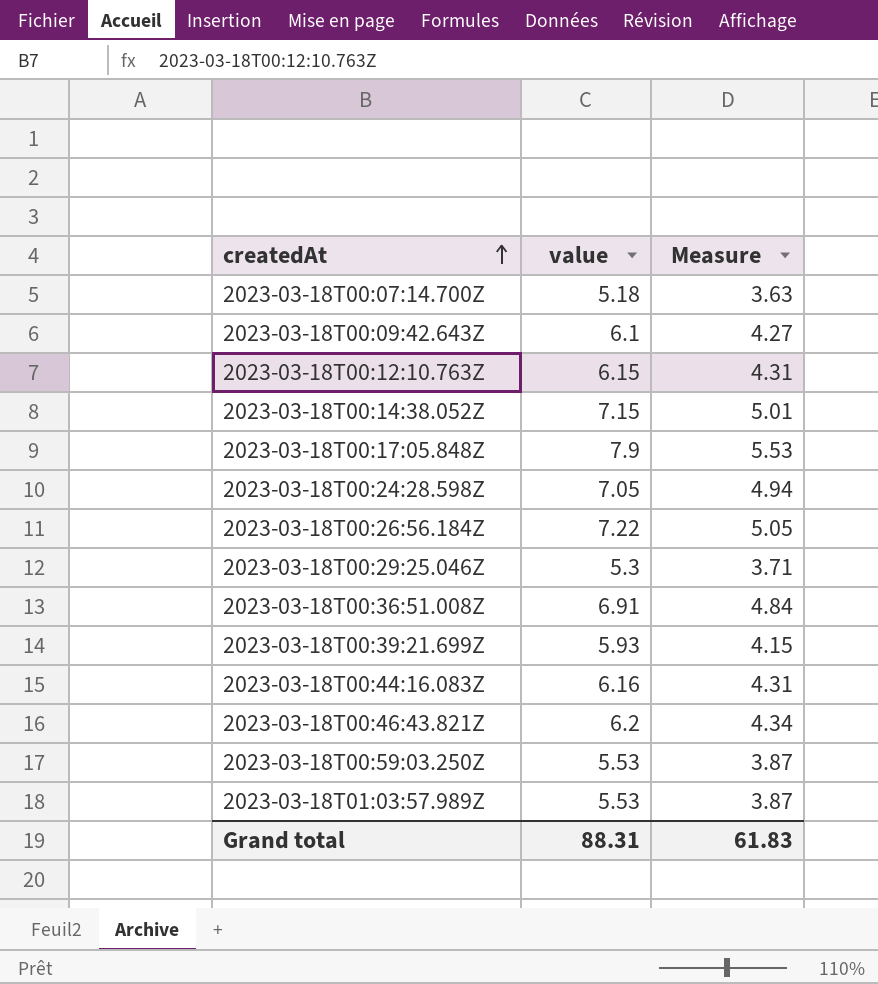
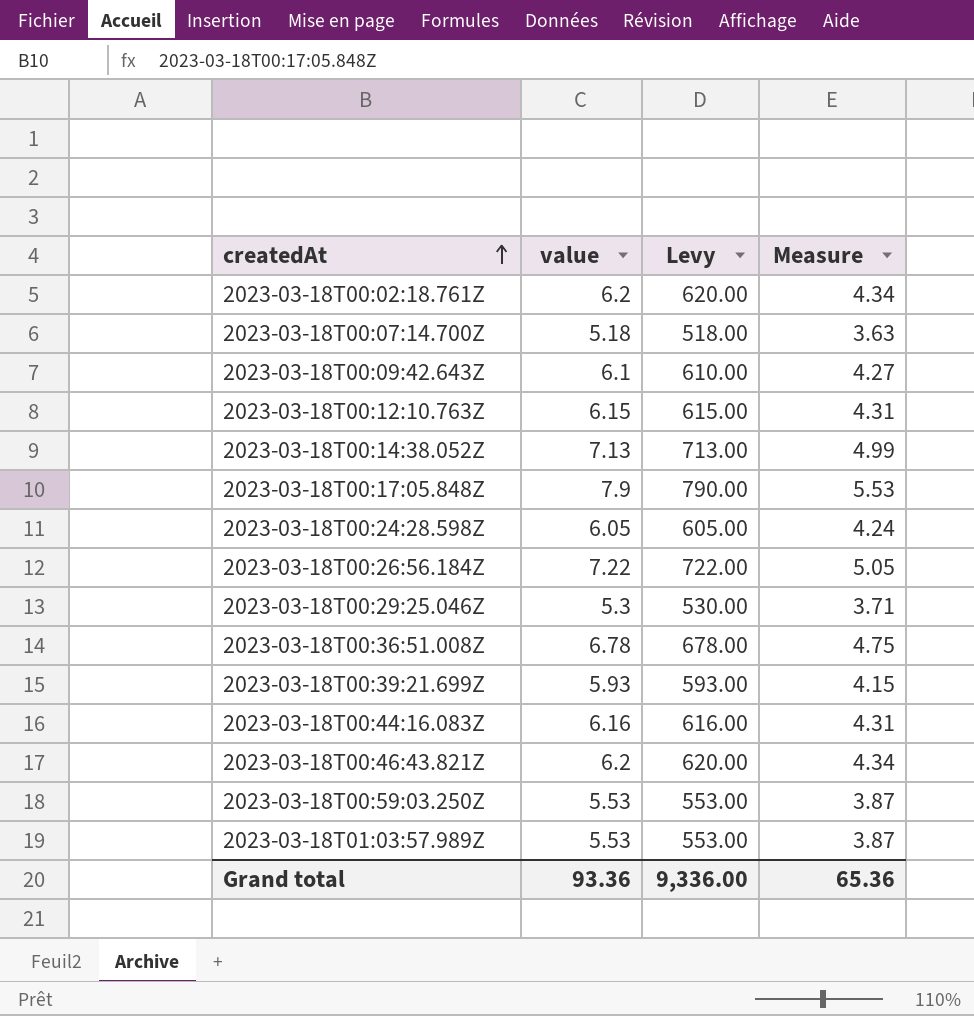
column Levy | formula: none -> [value] * 100
row 2023-03-18T00:02:18.761Z: none -> 6.2 | 620.00 | 4.34
2023-03-18T00:14:38.052Z | value: 7.15 -> 7.13
2023-03-18T00:14:38.052Z | Measure: 5.01 -> 4.99
2023-03-18T00:24:28.598Z | value: 7.05 -> 6.05
2023-03-18T00:24:28.598Z | Measure: 4.94 -> 4.24
2023-03-18T00:36:51.008Z | value: 6.91 -> 6.78
2023-03-18T00:36:51.008Z | Measure: 4.84 -> 4.75
Grand total | value: 88.31 -> 93.36
Grand total | Measure: 61.83 -> 65.36

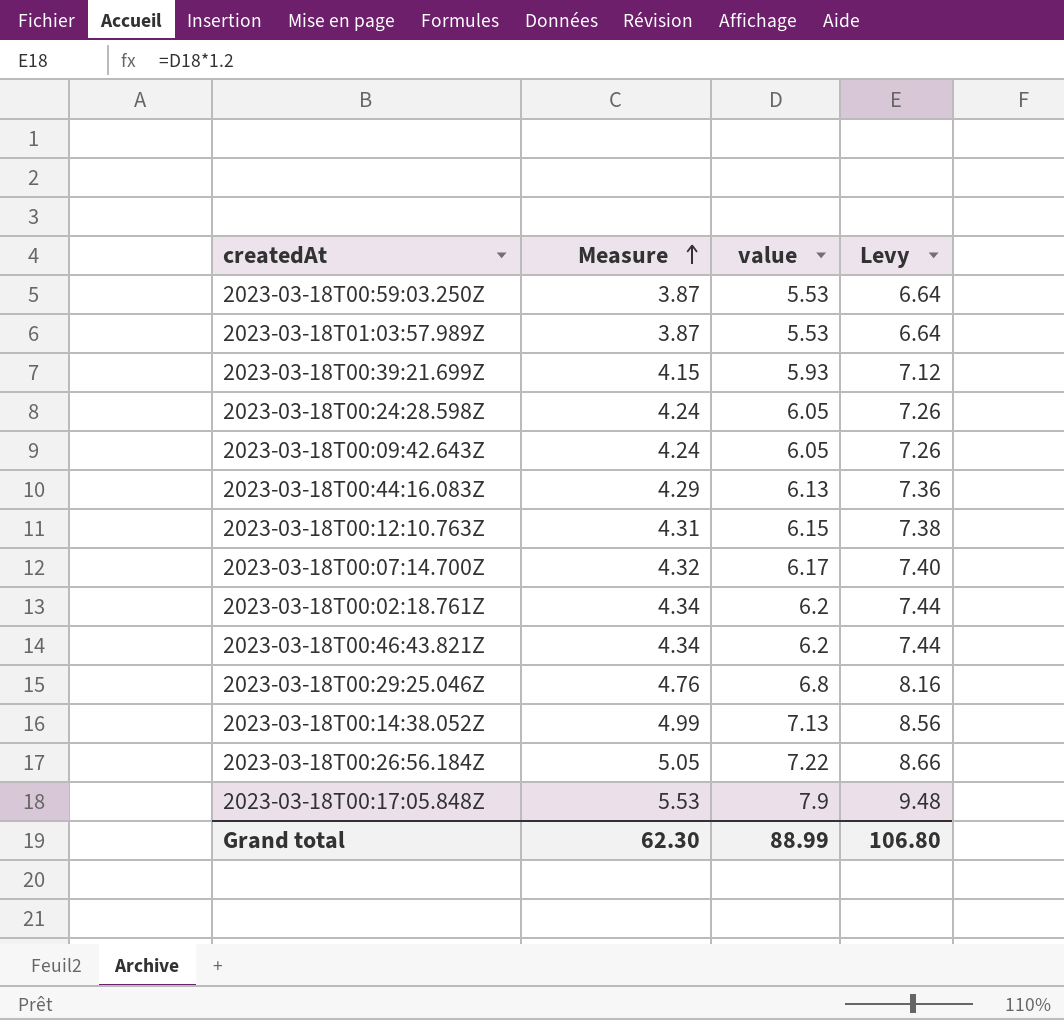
row order: createdAt ascending -> Measure ascending
column Measure | position: 4 -> 2
column Levy | formula: [value] * 100 -> [value] * 1.2
row 2023-03-18T00:36:51.008Z: 6.78 | 678.00 | 4.75 -> none
2023-03-18T00:09:42.643Z | Measure: 4.27 -> 4.24
2023-03-18T00:09:42.643Z | value: 6.1 -> 6.05
2023-03-18T00:44:16.083Z | Measure: 4.31 -> 4.29
2023-03-18T00:44:16.083Z | value: 6.16 -> 6.13
2023-03-18T00:07:14.700Z | Measure: 3.63 -> 4.32
2023-03-18T00:07:14.700Z | value: 5.18 -> 6.17
2023-03-18T00:29:25.046Z | Measure: 3.71 -> 4.76
2023-03-18T00:29:25.046Z | value: 5.3 -> 6.8
Grand total | Measure: 65.36 -> 62.30
Grand total | value: 93.36 -> 88.99
Grand total | Levy: 9,336.00 -> 106.80

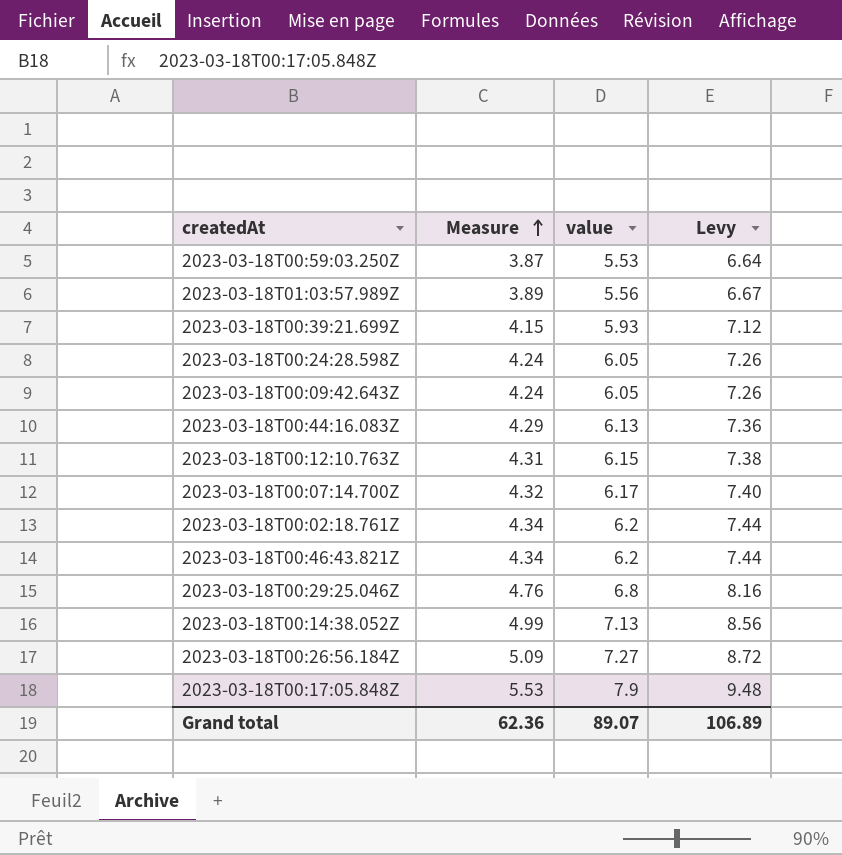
2023-03-18T01:03:57.989Z | Measure: 3.87 -> 3.89
2023-03-18T01:03:57.989Z | value: 5.53 -> 5.56
2023-03-18T01:03:57.989Z | Levy: 6.64 -> 6.67
2023-03-18T00:26:56.184Z | Measure: 5.05 -> 5.09
2023-03-18T00:26:56.184Z | value: 7.22 -> 7.27
2023-03-18T00:26:56.184Z | Levy: 8.66 -> 8.72
Grand total | Measure: 62.30 -> 62.36
Grand total | value: 88.99 -> 89.07
Grand total | Levy: 106.80 -> 106.89

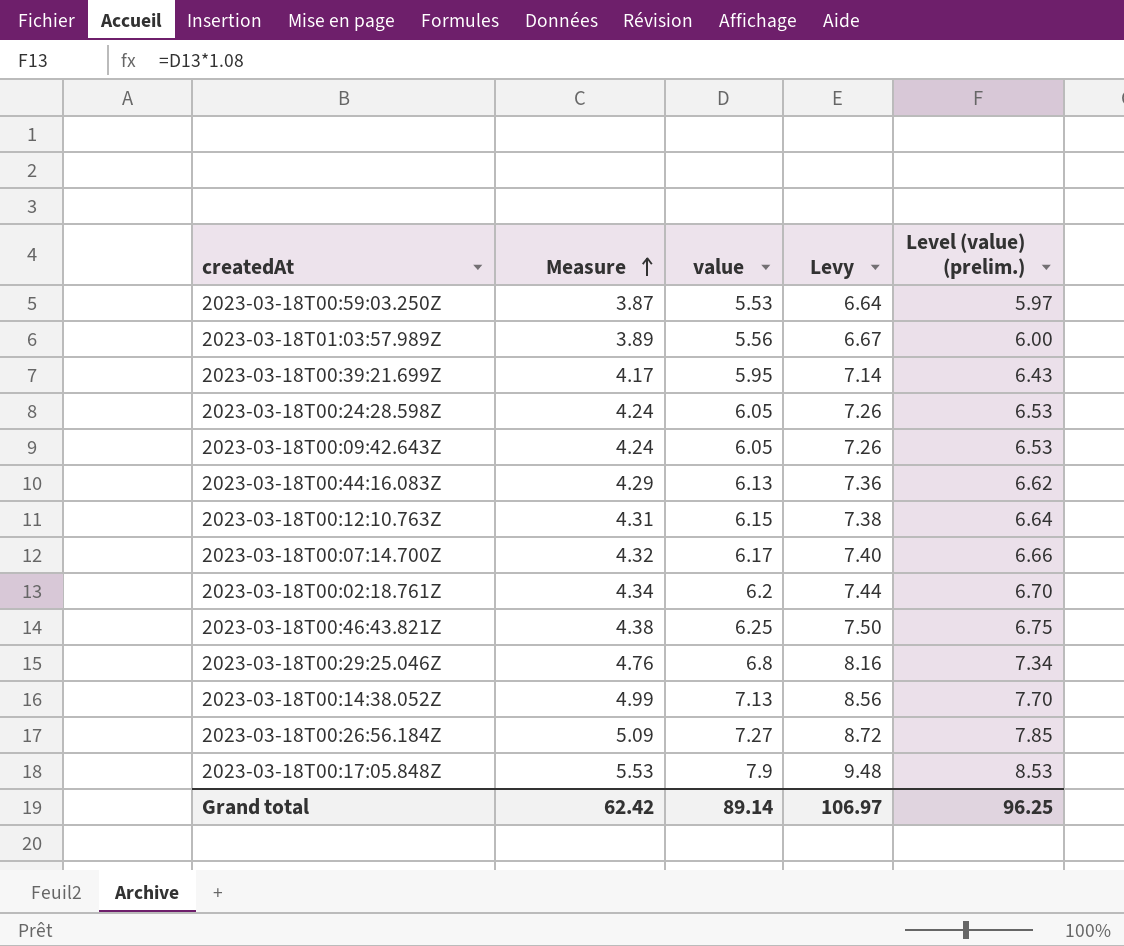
column Level (value) (prelim.) | formula: none -> [value] * 1.08
2023-03-18T00:39:21.699Z | Measure: 4.15 -> 4.17
2023-03-18T00:39:21.699Z | value: 5.93 -> 5.95
2023-03-18T00:39:21.699Z | Levy: 7.12 -> 7.14
2023-03-18T00:46:43.821Z | Measure: 4.34 -> 4.38
2023-03-18T00:46:43.821Z | value: 6.2 -> 6.25
2023-03-18T00:46:43.821Z | Levy: 7.44 -> 7.50
Grand total | Measure: 62.36 -> 62.42
Grand total | value: 89.07 -> 89.14
Grand total | Levy: 106.89 -> 106.97

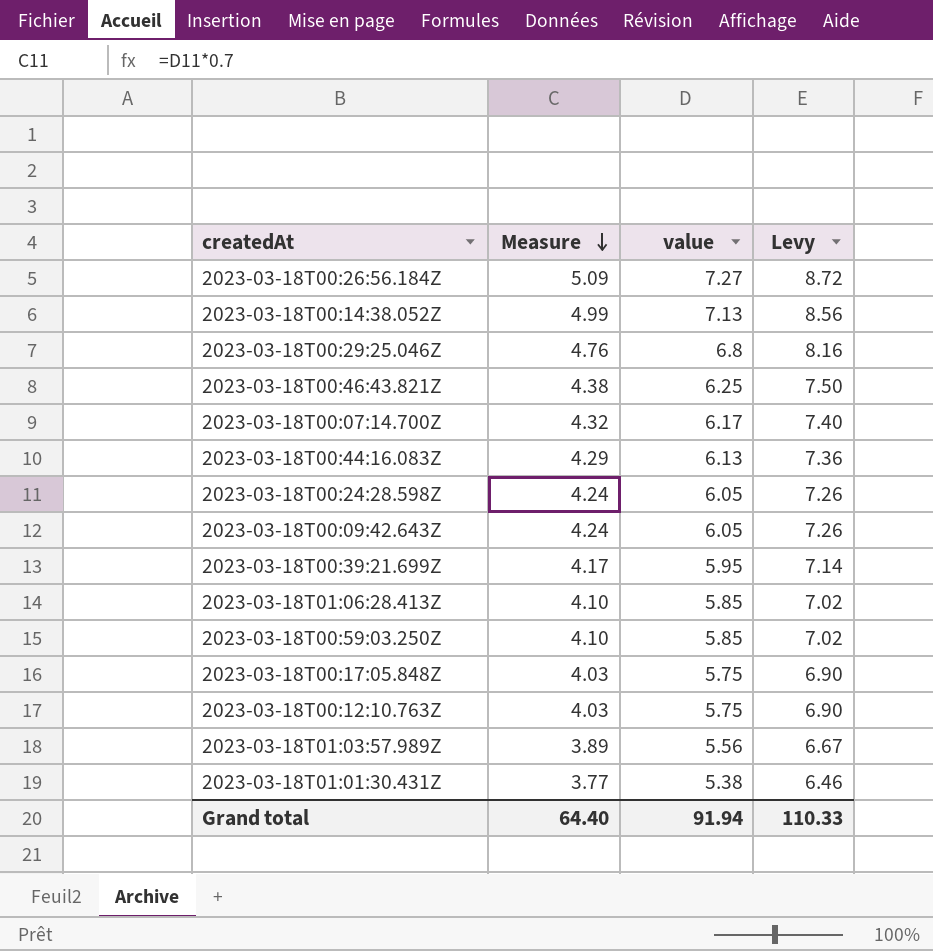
row order: Measure ascending -> Measure descending
column Level (value) (prelim.) | formula: [value] * 1.08 -> none
row 2023-03-18T00:02:18.761Z: 4.34 | 6.2 | 7.44 | 6.70 -> none
row 2023-03-18T01:06:28.413Z: none -> 4.10 | 5.85 | 7.02
2023-03-18T00:59:03.250Z | Measure: 3.87 -> 4.10
2023-03-18T00:59:03.250Z | value: 5.53 -> 5.85
2023-03-18T00:59:03.250Z | Levy: 6.64 -> 7.02
2023-03-18T00:17:05.848Z | Measure: 5.53 -> 4.03
2023-03-18T00:17:05.848Z | value: 7.9 -> 5.75
2023-03-18T00:17:05.848Z | Levy: 9.48 -> 6.90
2023-03-18T00:12:10.763Z | Measure: 4.31 -> 4.03
2023-03-18T00:12:10.763Z | value: 6.15 -> 5.75
2023-03-18T00:12:10.763Z | Levy: 7.38 -> 6.90
row 2023-03-18T01:01:30.431Z: none -> 3.77 | 5.38 | 6.46
Grand total | Measure: 62.42 -> 64.40
Grand total | value: 89.14 -> 91.94
Grand total | Levy: 106.97 -> 110.33

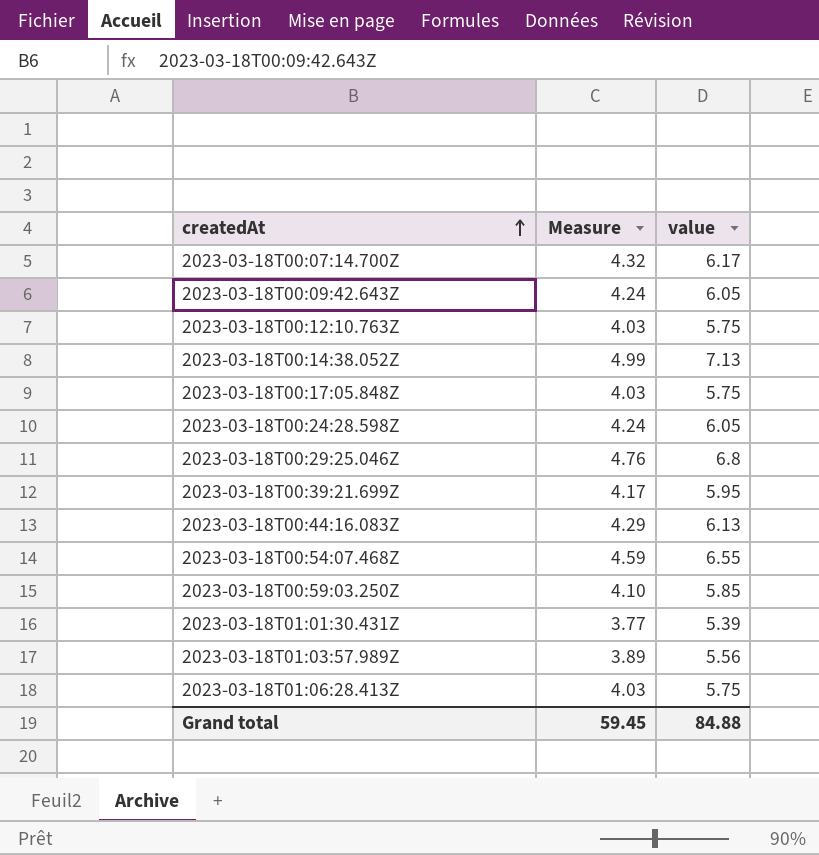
row order: Measure descending -> createdAt ascending
column Levy | formula: [value] * 1.2 -> none
row 2023-03-18T00:26:56.184Z: 5.09 | 7.27 | 8.72 -> none
row 2023-03-18T00:46:43.821Z: 4.38 | 6.25 | 7.50 -> none
row 2023-03-18T00:54:07.468Z: none -> 4.59 | 6.55
2023-03-18T01:01:30.431Z | value: 5.38 -> 5.39
2023-03-18T01:06:28.413Z | Measure: 4.10 -> 4.03
2023-03-18T01:06:28.413Z | value: 5.85 -> 5.75
Grand total | Measure: 64.40 -> 59.45
Grand total | value: 91.94 -> 84.88

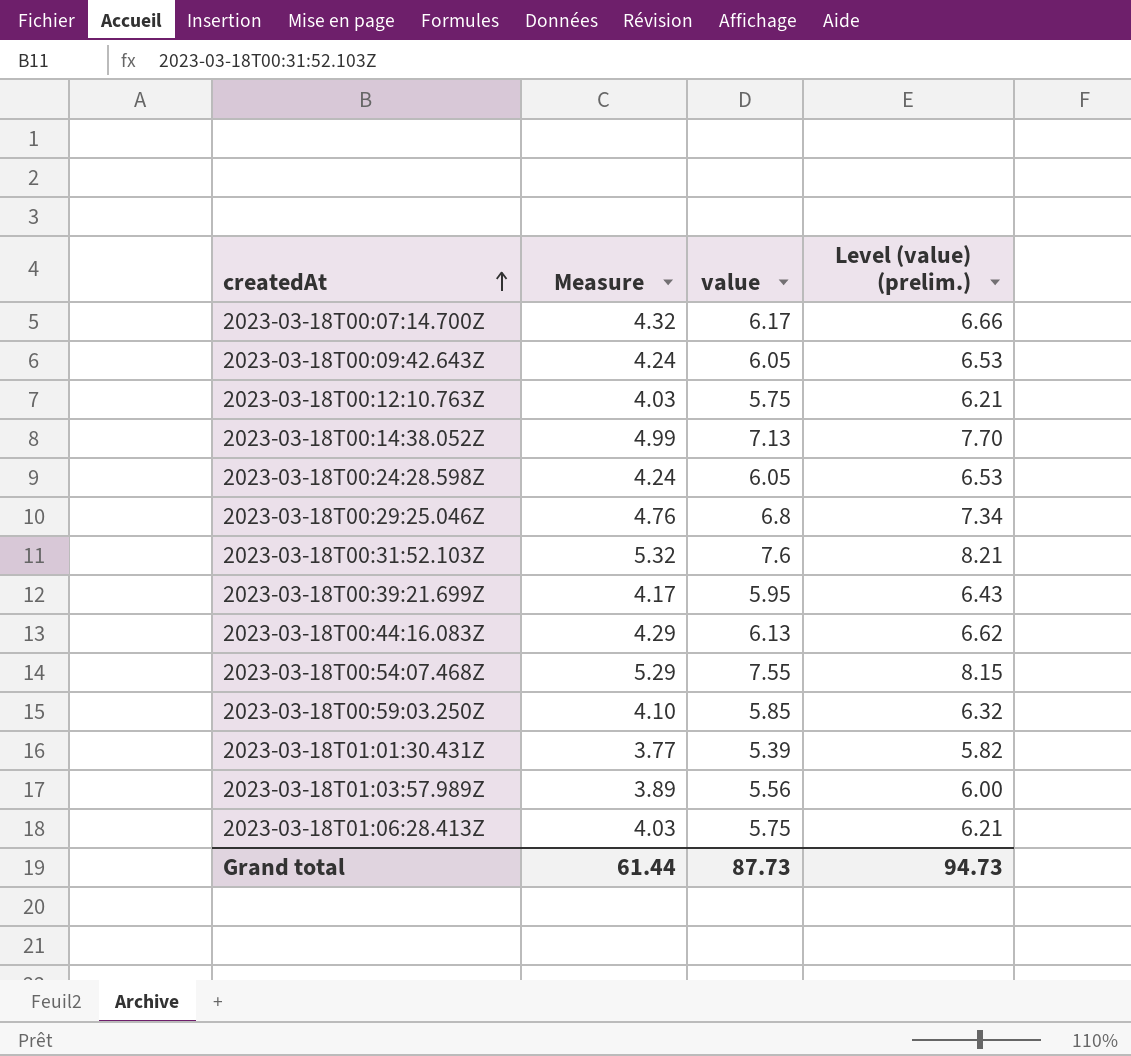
column Level (value) (prelim.) | formula: none -> [value] * 1.08
row 2023-03-18T00:17:05.848Z: 4.03 | 5.75 -> none
row 2023-03-18T00:31:52.103Z: none -> 5.32 | 7.6 | 8.21
2023-03-18T00:54:07.468Z | Measure: 4.59 -> 5.29
2023-03-18T00:54:07.468Z | value: 6.55 -> 7.55
Grand total | Measure: 59.45 -> 61.44
Grand total | value: 84.88 -> 87.73

